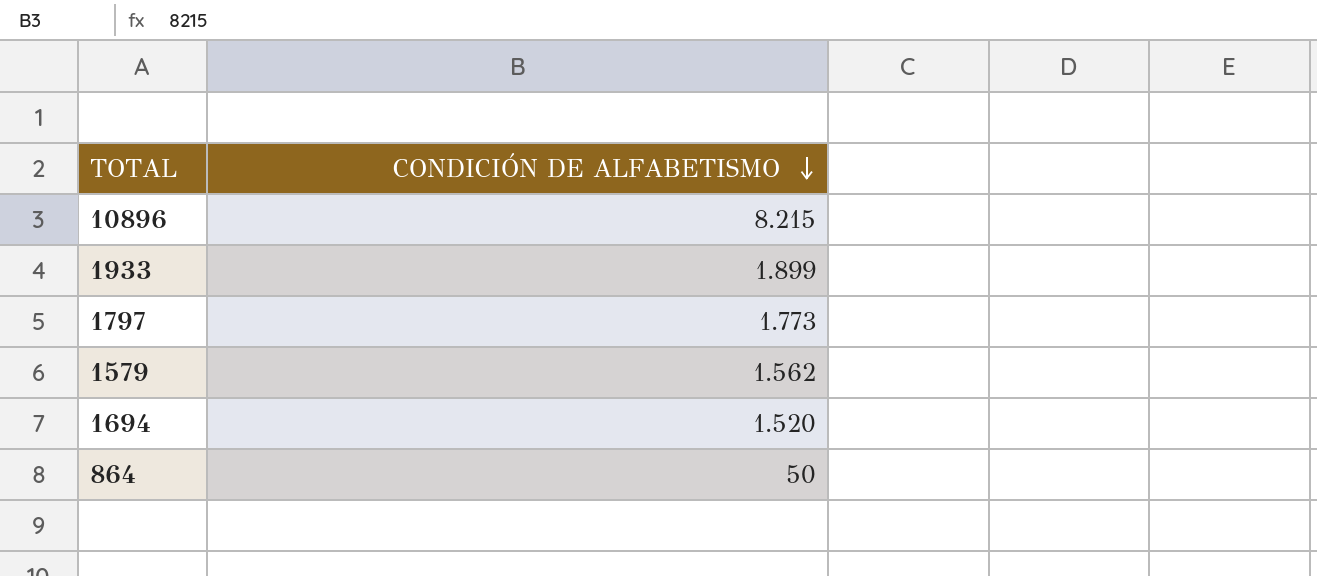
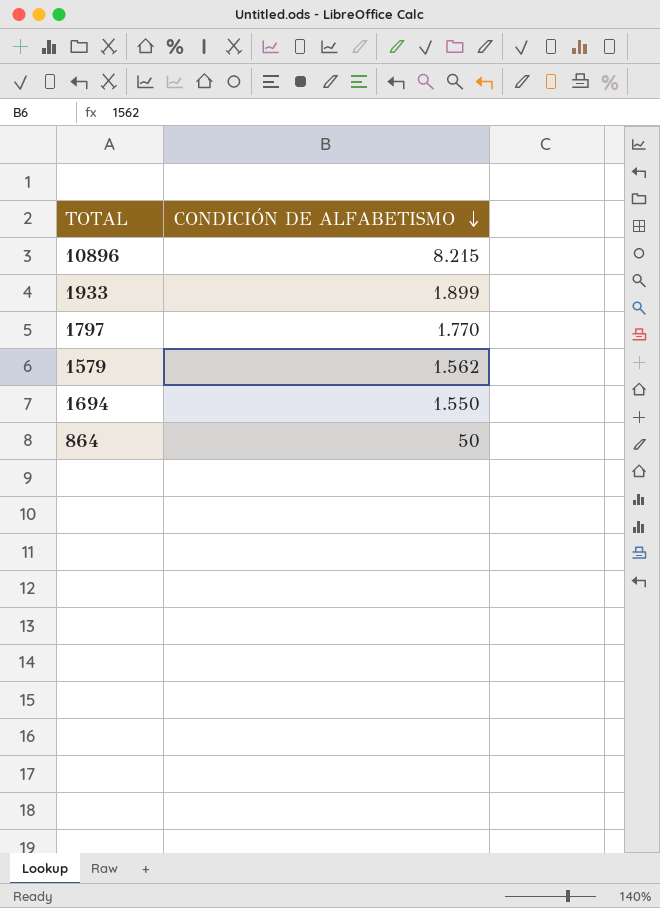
1797 | CONDICIÓN DE ALFABETISMO: 1.773 -> 1.770
1694 | CONDICIÓN DE ALFABETISMO: 1.520 -> 1.550

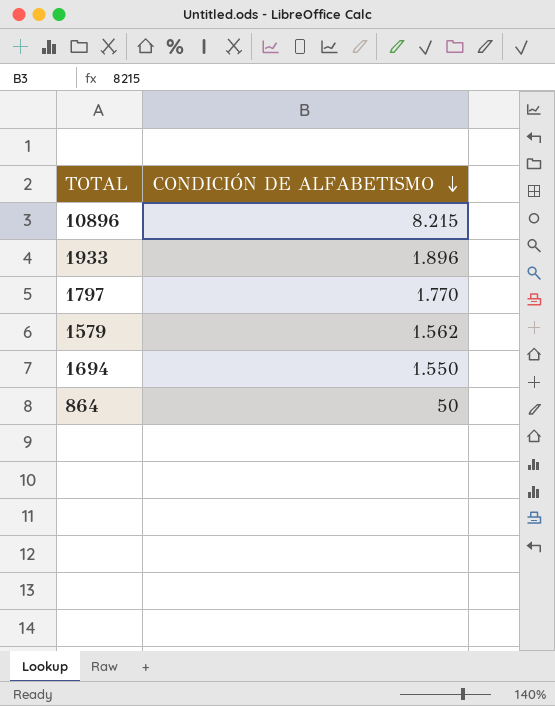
1933 | CONDICIÓN DE ALFABETISMO: 1.899 -> 1.896

